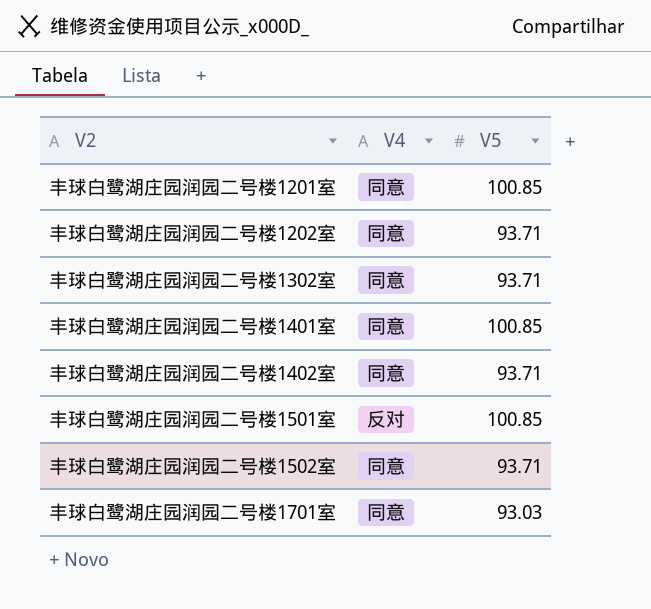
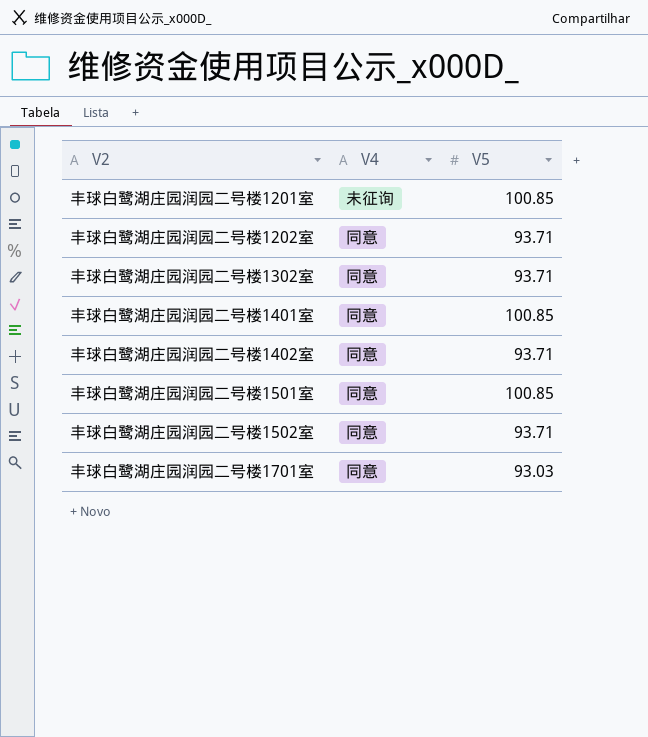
丰球白鹭湖庄园润园二号楼1201室 | V4: 同意 -> 未征询
丰球白鹭湖庄园润园二号楼1501室 | V4: 反对 -> 同意

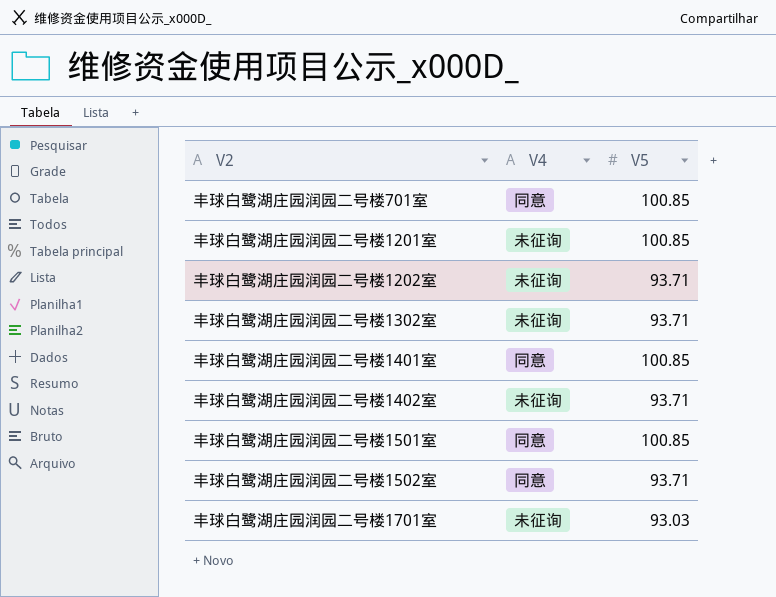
row 丰球白鹭湖庄园润园二号楼701室: none -> 同意 | 100.85
丰球白鹭湖庄园润园二号楼1202室 | V4: 同意 -> 未征询
丰球白鹭湖庄园润园二号楼1302室 | V4: 同意 -> 未征询
丰球白鹭湖庄园润园二号楼1402室 | V4: 同意 -> 未征询
丰球白鹭湖庄园润园二号楼1701室 | V4: 同意 -> 未征询

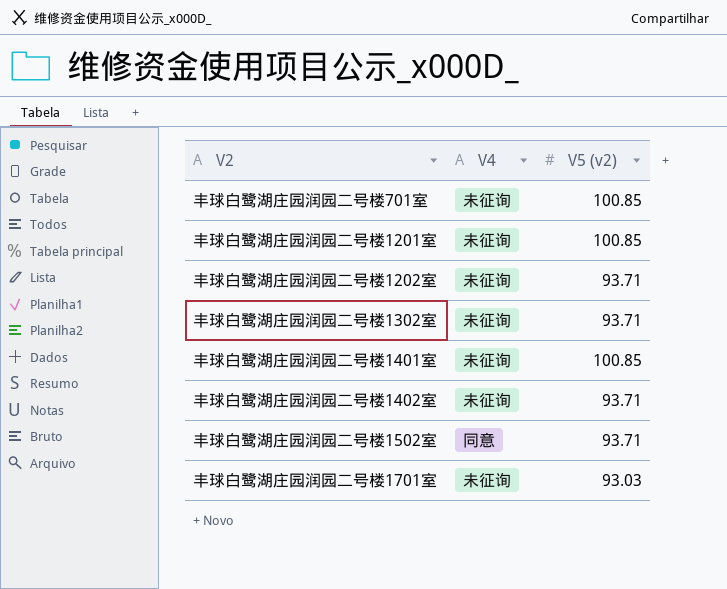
column name: V5 -> V5 (v2)
row 丰球白鹭湖庄园润园二号楼1501室: 同意 | 100.85 -> none
丰球白鹭湖庄园润园二号楼701室 | V4: 同意 -> 未征询
丰球白鹭湖庄园润园二号楼1401室 | V4: 同意 -> 未征询

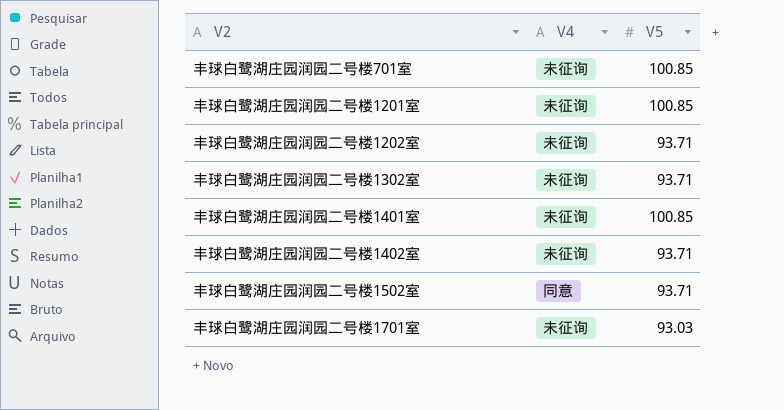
column name: V5 (v2) -> V5

